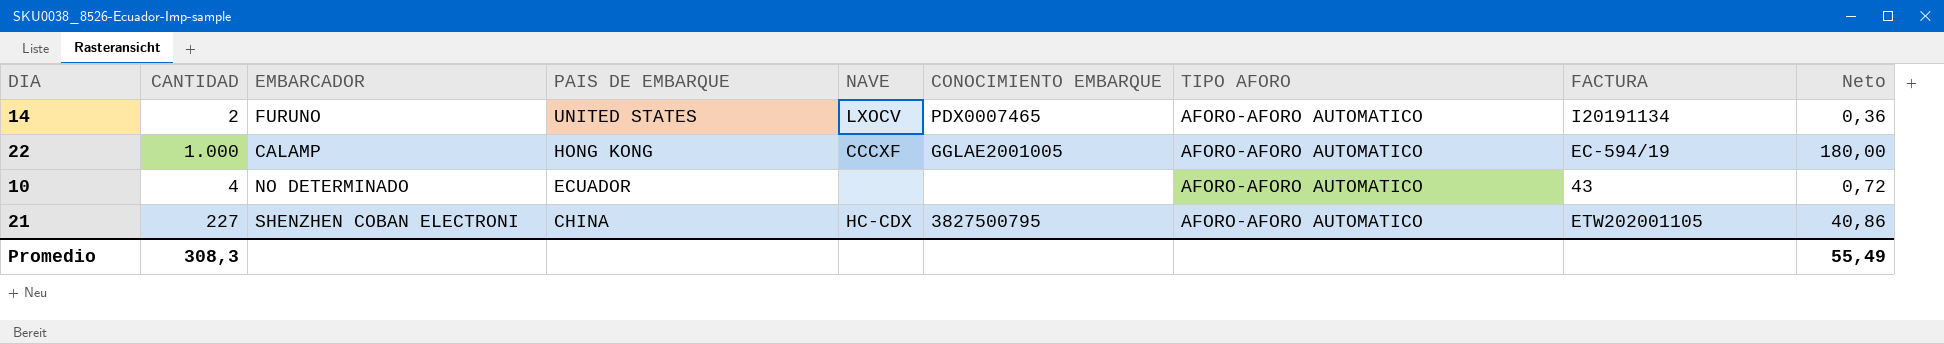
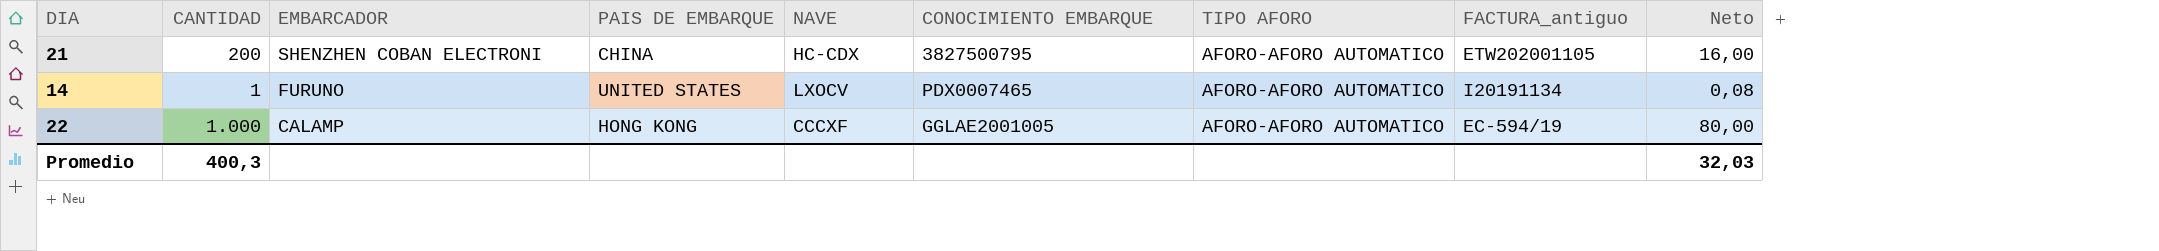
row order: PAIS DE EMBARQUE descending -> EMBARCADOR descending
column name: FACTURA -> FACTURA_antiguo
column Neto | formula: [CANTIDAD] * 0,18 -> [CANTIDAD] * 0,08
row 10: 4 | NO DETERMINADO | ECUADOR | none | none | AFORO-AFORO AUTOMATICO | 43 | 0,72 -> none
21 | CANTIDAD: 227 -> 200
14 | CANTIDAD: 2 -> 1
Promedio | CANTIDAD: 308,3 -> 400,3
Promedio | Neto: 55,49 -> 32,03

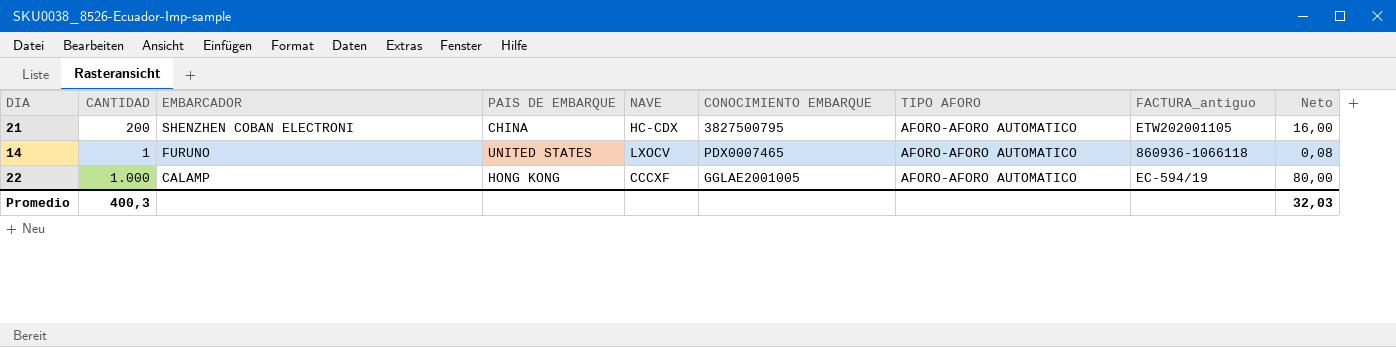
14 | FACTURA_antiguo: I20191134 -> 860936-1066118

